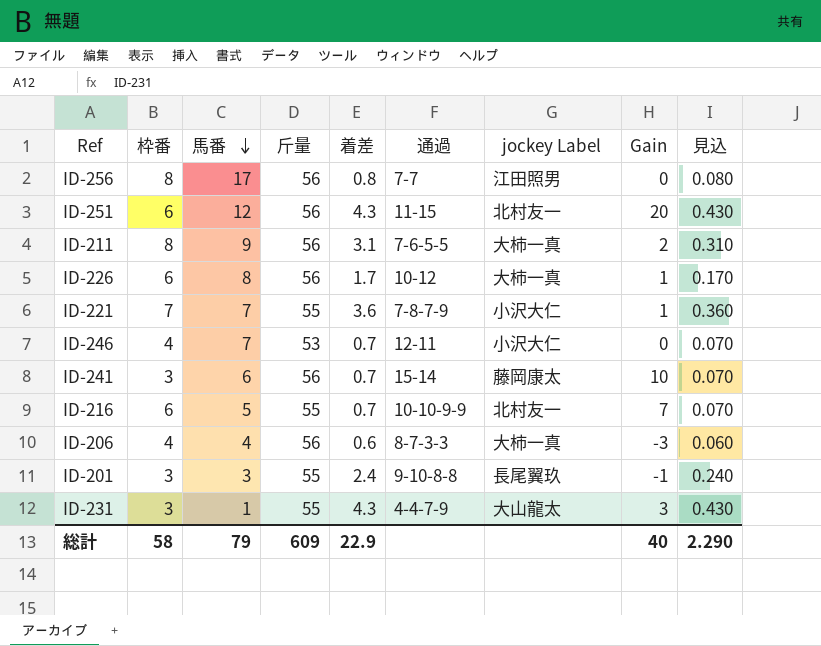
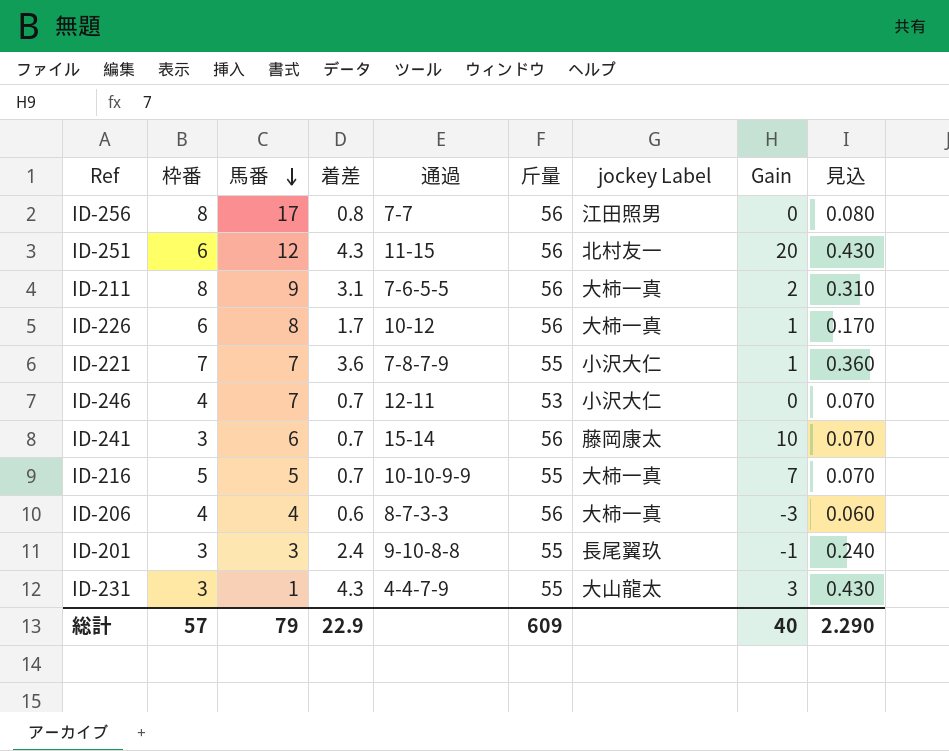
column 斤量 | position: 4 -> 6
ID-216 | 枠番: 6 -> 5
ID-216 | jockey Label: 北村友一 -> 大柿一真
総計 | 枠番: 58 -> 57

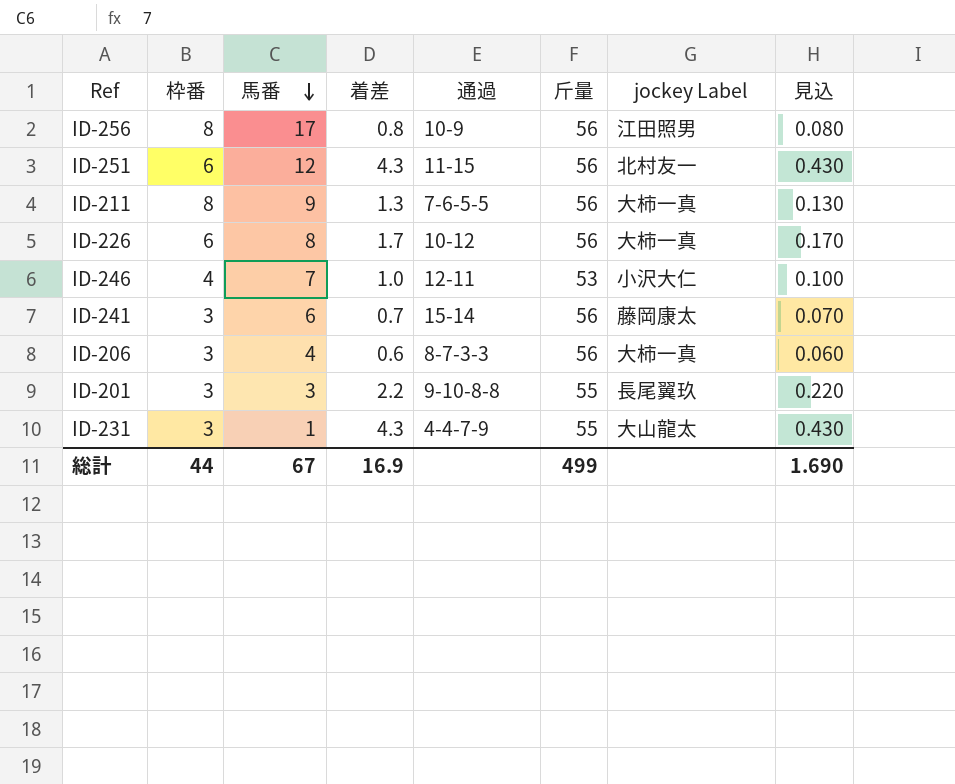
column Gain | position: 8 -> none
row ID-221: 7 | 7 | 3.6 | 7-8-7-9 | 55 | 小沢大仁 | 1 | 0.360 -> none
row ID-216: 5 | 5 | 0.7 | 10-10-9-9 | 55 | 大柿一真 | 7 | 0.070 -> none
ID-256 | 通過: 7-7 -> 10-9
ID-211 | 着差: 3.1 -> 1.3
ID-211 | 見込: 0.310 -> 0.130
ID-246 | 着差: 0.7 -> 1.0
ID-246 | 見込: 0.070 -> 0.100
ID-206 | 枠番: 4 -> 3
ID-201 | 着差: 2.4 -> 2.2
ID-201 | 見込: 0.240 -> 0.220
総計 | 枠番: 57 -> 44
総計 | 馬番: 79 -> 67
総計 | 着差: 22.9 -> 16.9
総計 | 斤量: 609 -> 499
総計 | 見込: 2.290 -> 1.690

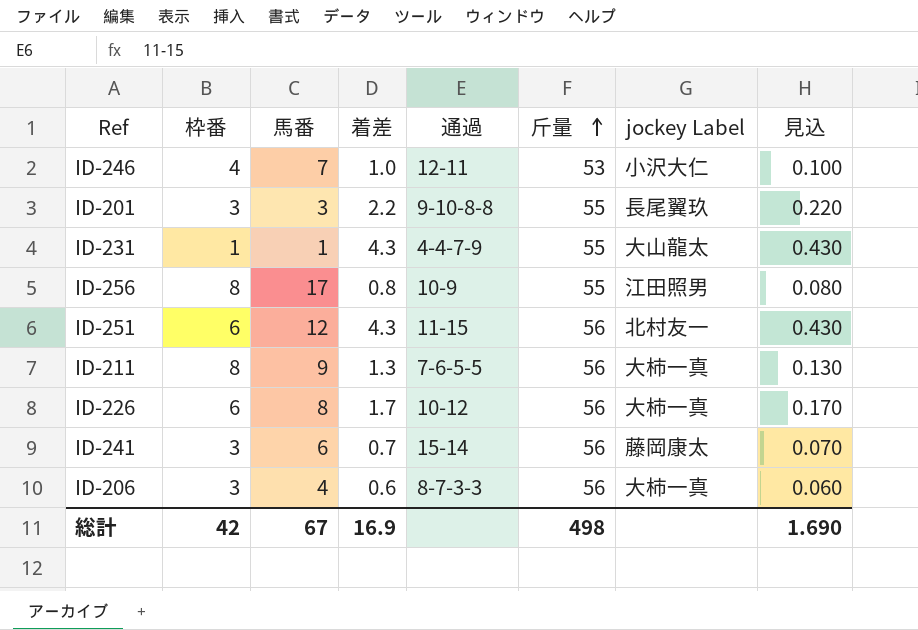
row order: 馬番 descending -> 斤量 ascending
ID-231 | 枠番: 3 -> 1
ID-256 | 斤量: 56 -> 55
総計 | 枠番: 44 -> 42
総計 | 斤量: 499 -> 498

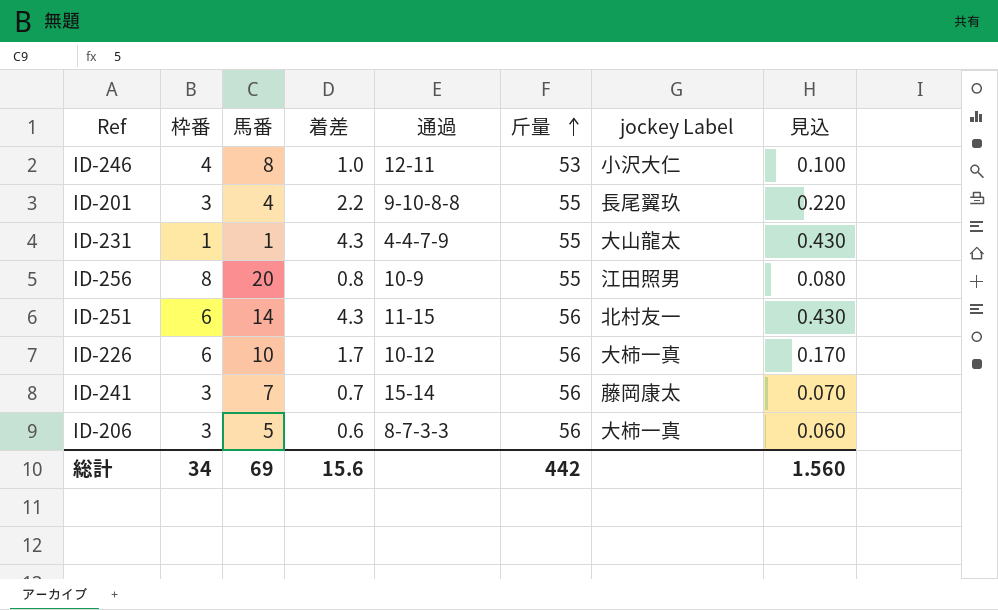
row ID-211: 8 | 9 | 1.3 | 7-6-5-5 | 56 | 大柿一真 | 0.130 -> none
ID-246 | 馬番: 7 -> 8
ID-201 | 馬番: 3 -> 4
ID-256 | 馬番: 17 -> 20
ID-251 | 馬番: 12 -> 14
ID-226 | 馬番: 8 -> 10
ID-241 | 馬番: 6 -> 7
ID-206 | 馬番: 4 -> 5
総計 | 枠番: 42 -> 34
総計 | 馬番: 67 -> 69
総計 | 着差: 16.9 -> 15.6
総計 | 斤量: 498 -> 442
総計 | 見込: 1.690 -> 1.560

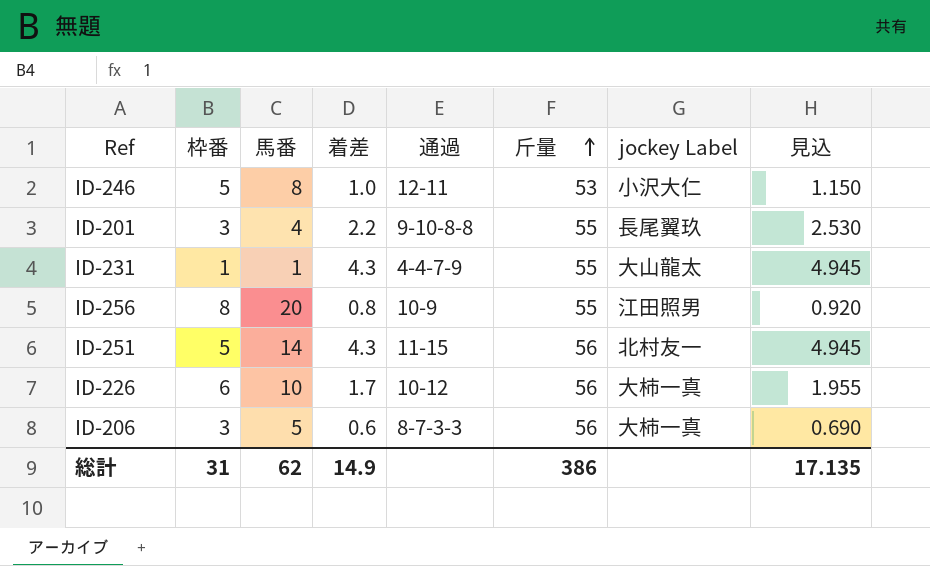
column 見込 | formula: [着差] * 0.1 -> [着差] * 1.15
row ID-241: 3 | 7 | 0.7 | 15-14 | 56 | 藤岡康太 | 0.070 -> none
ID-246 | 枠番: 4 -> 5
ID-251 | 枠番: 6 -> 5
総計 | 枠番: 34 -> 31
総計 | 馬番: 69 -> 62
総計 | 着差: 15.6 -> 14.9
総計 | 斤量: 442 -> 386
総計 | 見込: 1.560 -> 17.135

